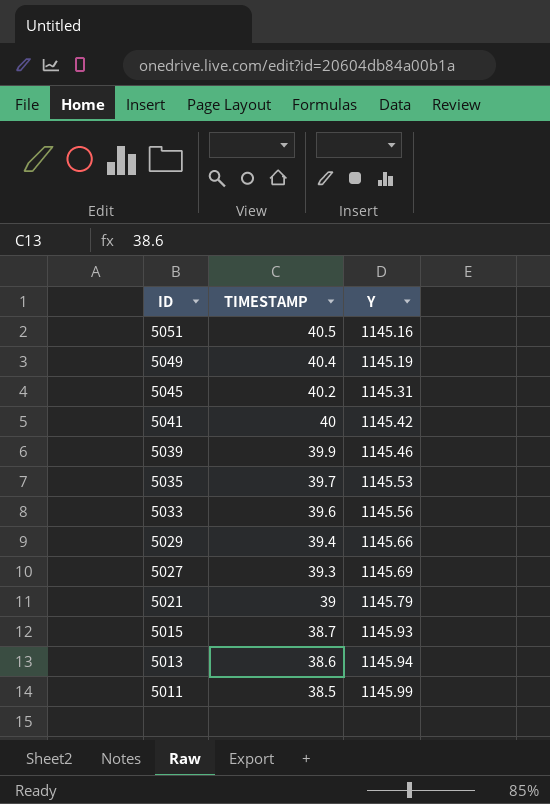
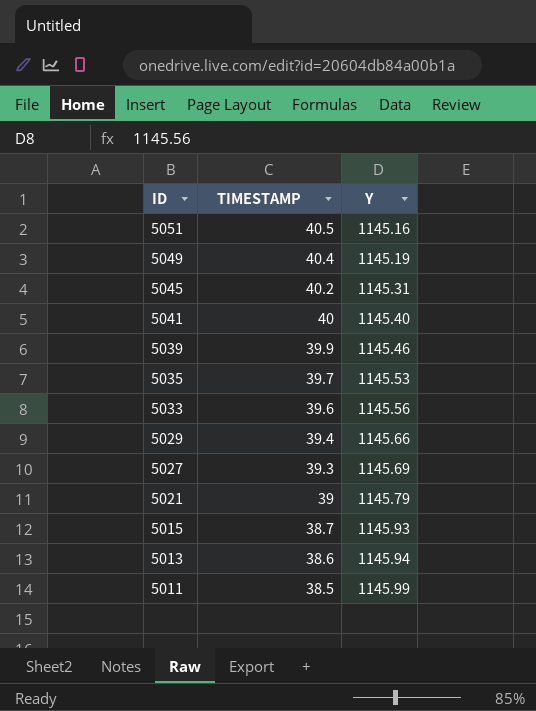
5041 | Y: 1145.42 -> 1145.40

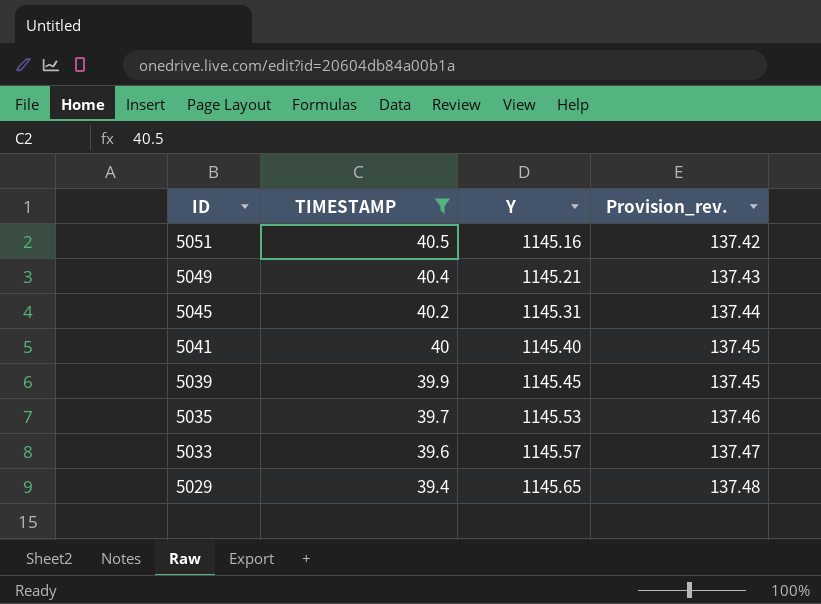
filter: none -> TIMESTAMP >= 39.4
column Provision_rev. | formula: none -> [Y] * 0.12
5049 | Y: 1145.19 -> 1145.21
5039 | Y: 1145.46 -> 1145.45
5033 | Y: 1145.56 -> 1145.57
5029 | Y: 1145.66 -> 1145.65

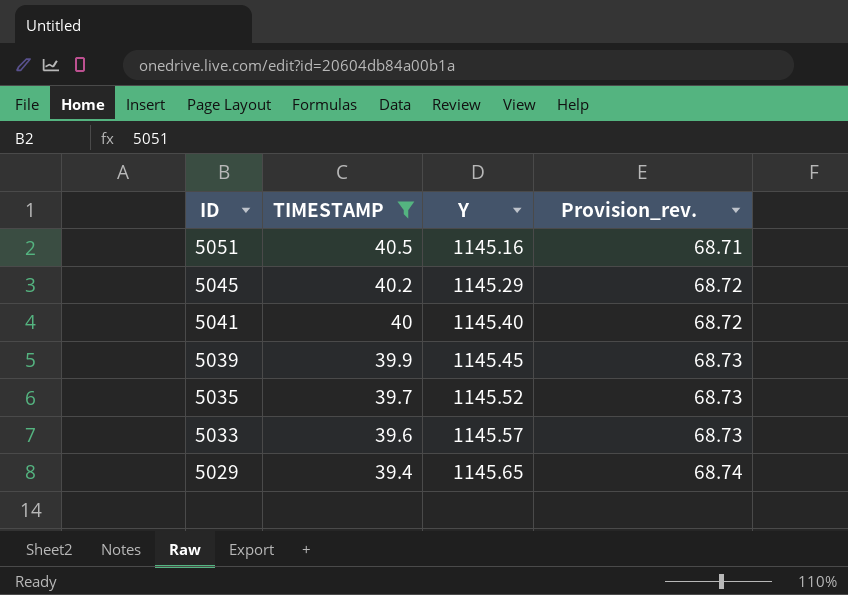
column Provision_rev. | formula: [Y] * 0.12 -> [Y] * 0.06
row 5049: 40.4 | 1145.21 | 137.43 -> none
5045 | Y: 1145.31 -> 1145.29
5035 | Y: 1145.53 -> 1145.52

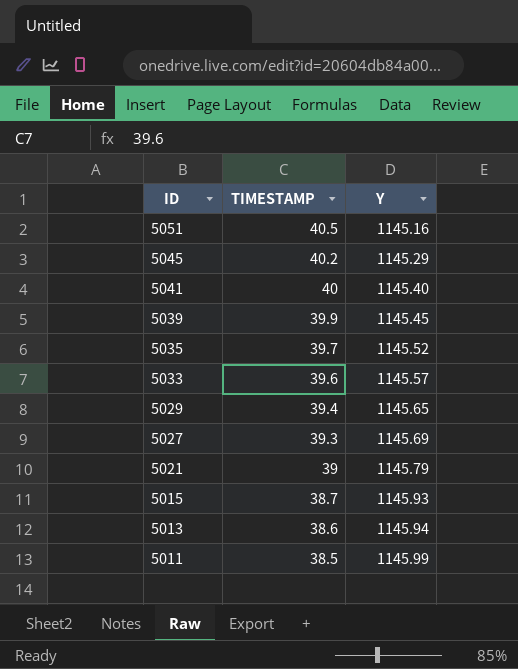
filter: TIMESTAMP >= 39.4 -> none
column Provision_rev. | formula: [Y] * 0.06 -> none

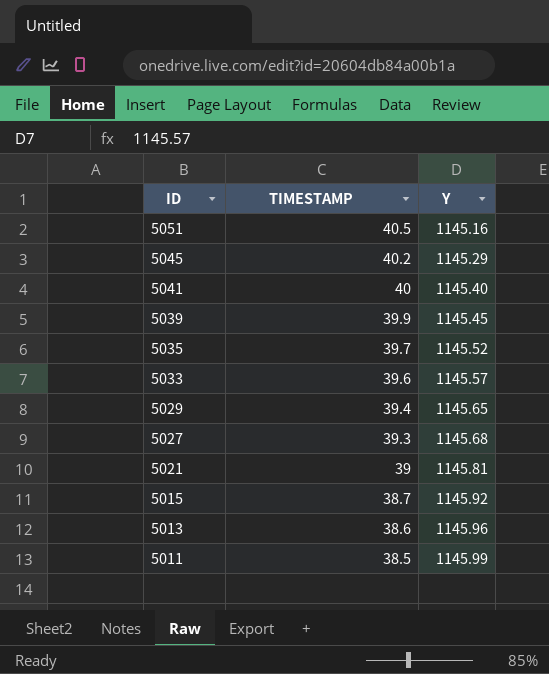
5027 | Y: 1145.69 -> 1145.68
5021 | Y: 1145.79 -> 1145.81
5015 | Y: 1145.93 -> 1145.92
5013 | Y: 1145.94 -> 1145.96

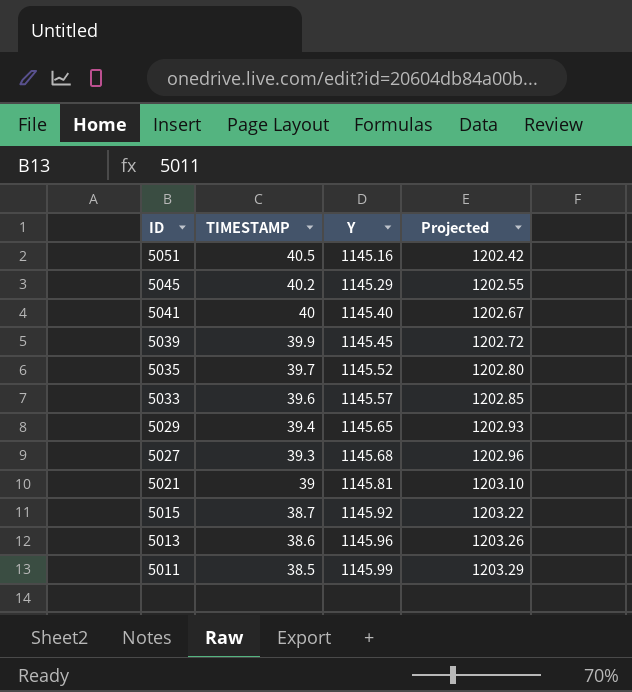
column Projected | formula: none -> [Y] * 1.05

